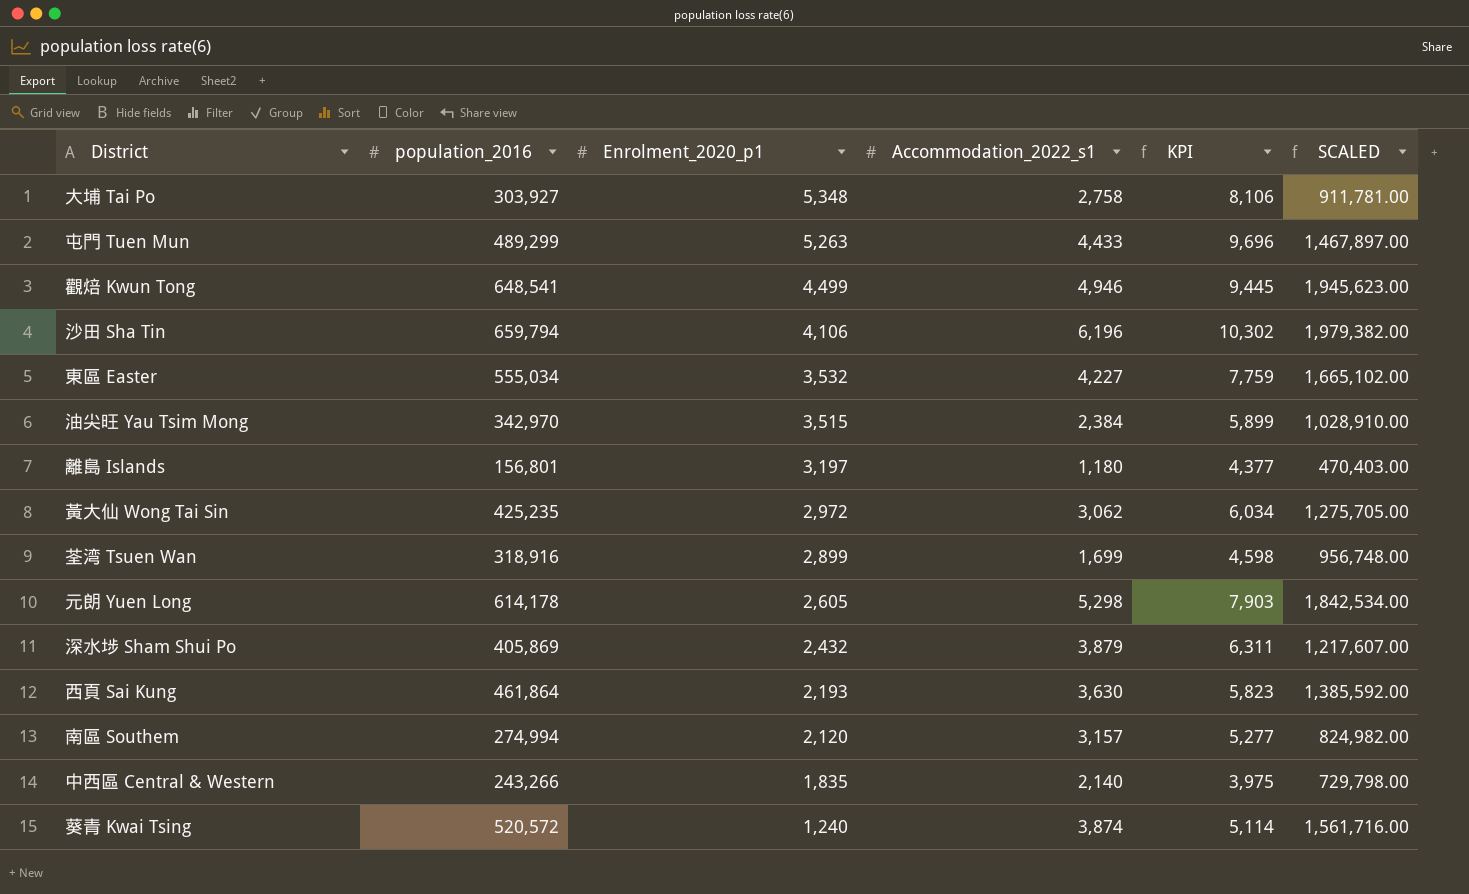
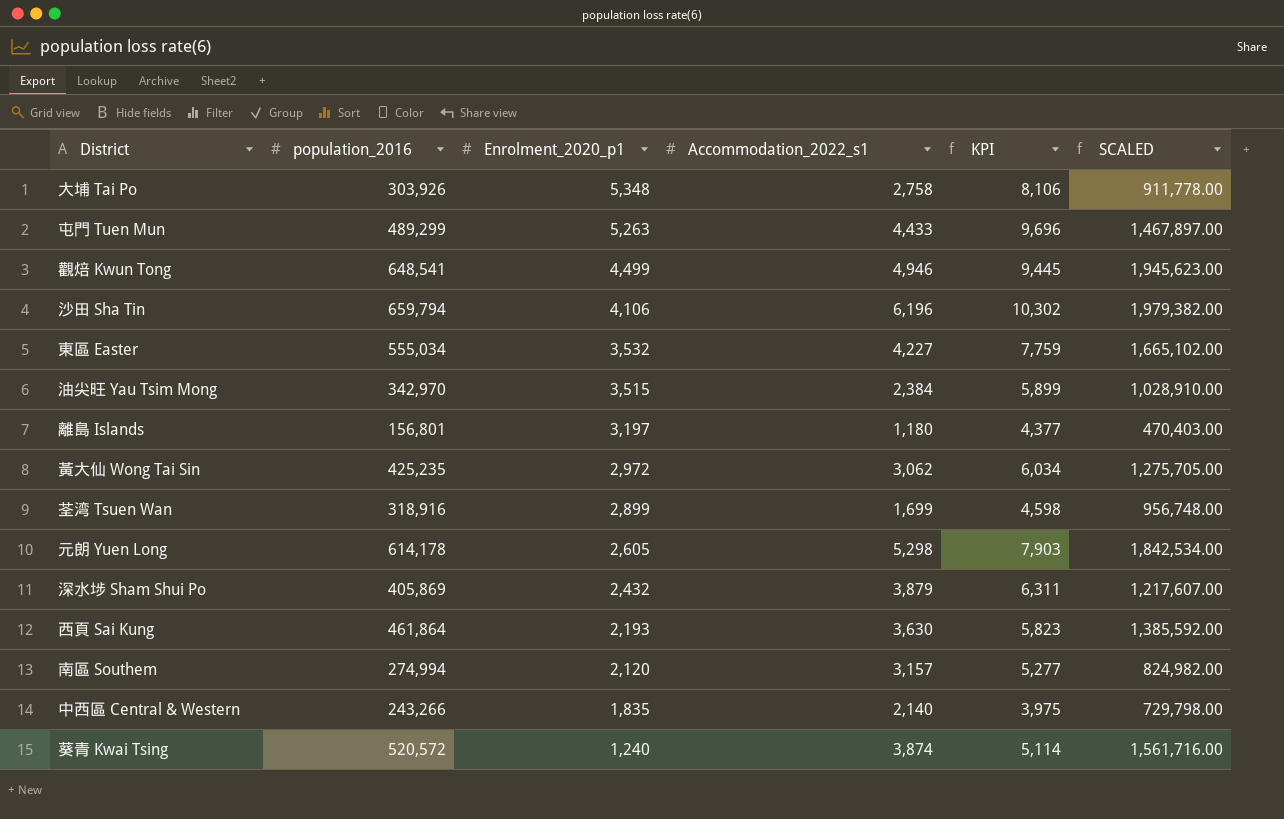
大埔 Tai Po | population_2016: 303,927 -> 303,926
大埔 Tai Po | SCALED: 911,781.00 -> 911,778.00

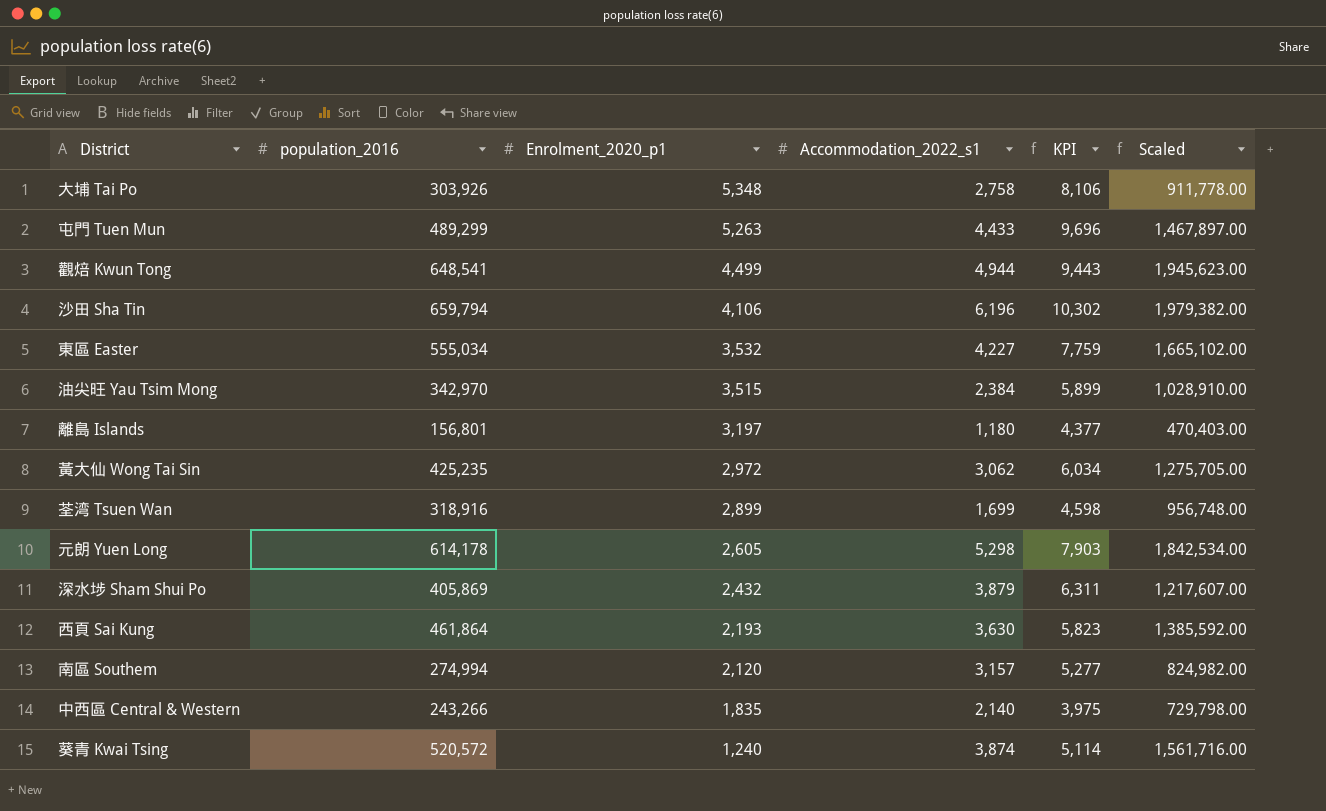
column name: SCALED -> Scaled
觀焙 Kwun Tong | Accommodation_2022_s1: 4,946 -> 4,944
觀焙 Kwun Tong | KPI: 9,445 -> 9,443

